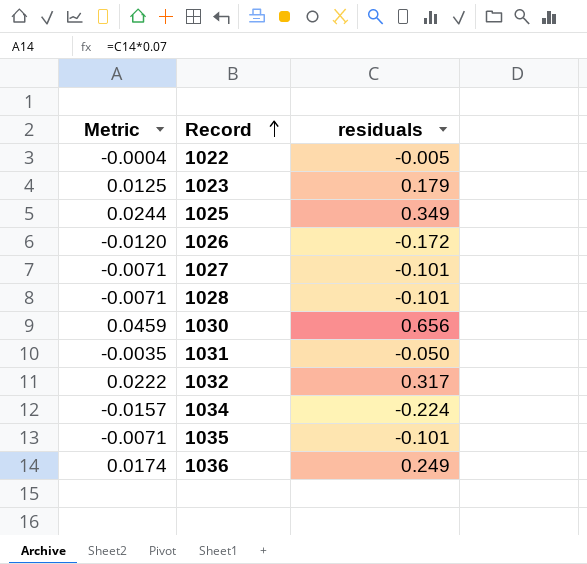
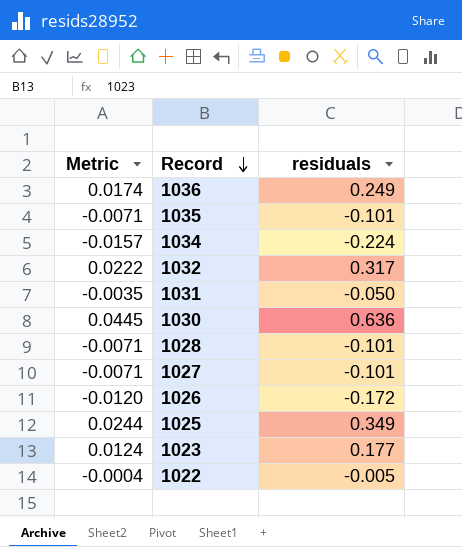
row order: Record ascending -> Record descending
1030 | Metric: 0.0459 -> 0.0445
1030 | residuals: 0.656 -> 0.636
1023 | Metric: 0.0125 -> 0.0124
1023 | residuals: 0.179 -> 0.177

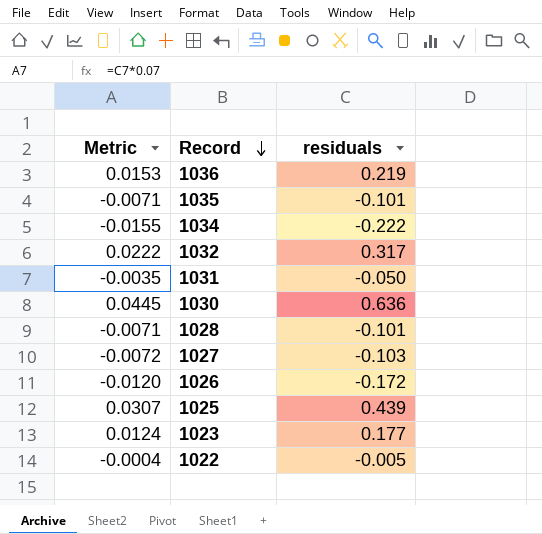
1036 | Metric: 0.0174 -> 0.0153
1036 | residuals: 0.249 -> 0.219
1034 | Metric: -0.0157 -> -0.0155
1034 | residuals: -0.224 -> -0.222
1027 | Metric: -0.0071 -> -0.0072
1027 | residuals: -0.101 -> -0.103
1025 | Metric: 0.0244 -> 0.0307
1025 | residuals: 0.349 -> 0.439

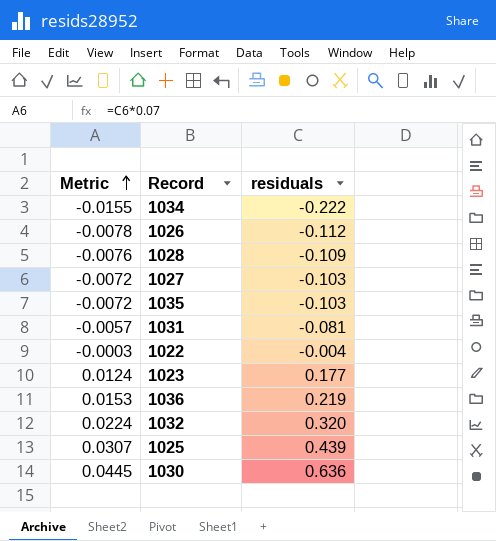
row order: Record descending -> Metric ascending
1026 | Metric: -0.0120 -> -0.0078
1026 | residuals: -0.172 -> -0.112
1028 | Metric: -0.0071 -> -0.0076
1028 | residuals: -0.101 -> -0.109
1035 | Metric: -0.0071 -> -0.0072
1035 | residuals: -0.101 -> -0.103
1031 | Metric: -0.0035 -> -0.0057
1031 | residuals: -0.050 -> -0.081
1022 | Metric: -0.0004 -> -0.0003
1022 | residuals: -0.005 -> -0.004
1032 | Metric: 0.0222 -> 0.0224
1032 | residuals: 0.317 -> 0.320

